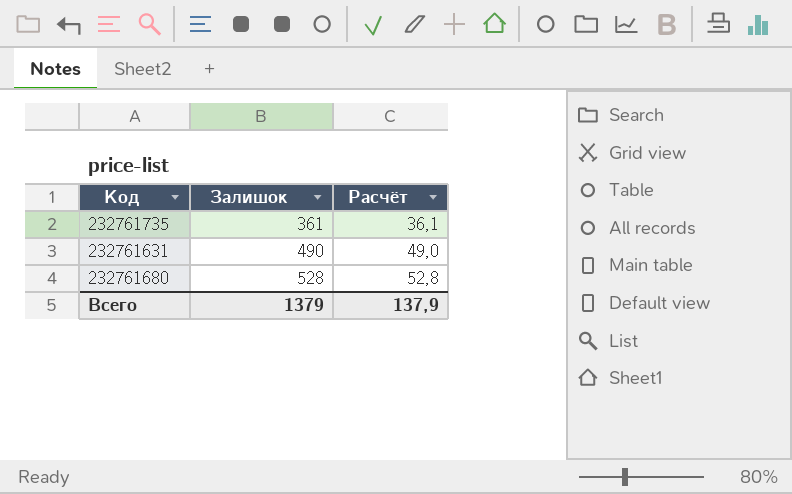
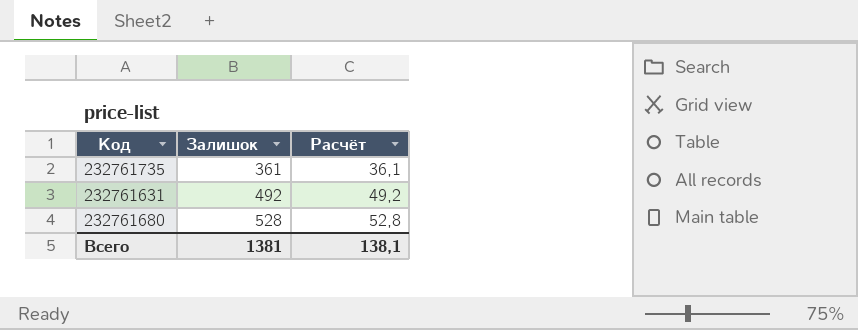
232761631 | Залишок: 490 -> 492
232761631 | Расчёт: 49,0 -> 49,2
Всего | Залишок: 1379 -> 1381
Всего | Расчёт: 137,9 -> 138,1

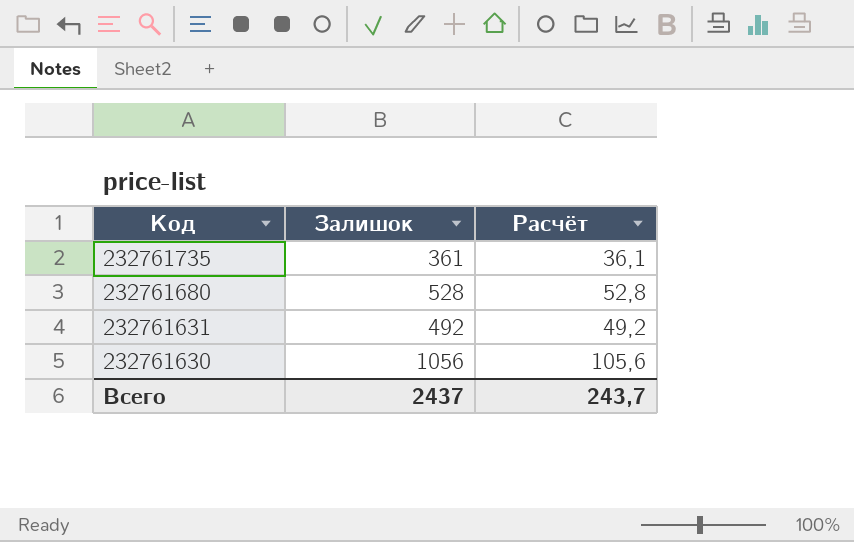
row order: Залишок ascending -> Код descending
row 232761630: none -> 1056 | 105,6
Всего | Залишок: 1381 -> 2437
Всего | Расчёт: 138,1 -> 243,7

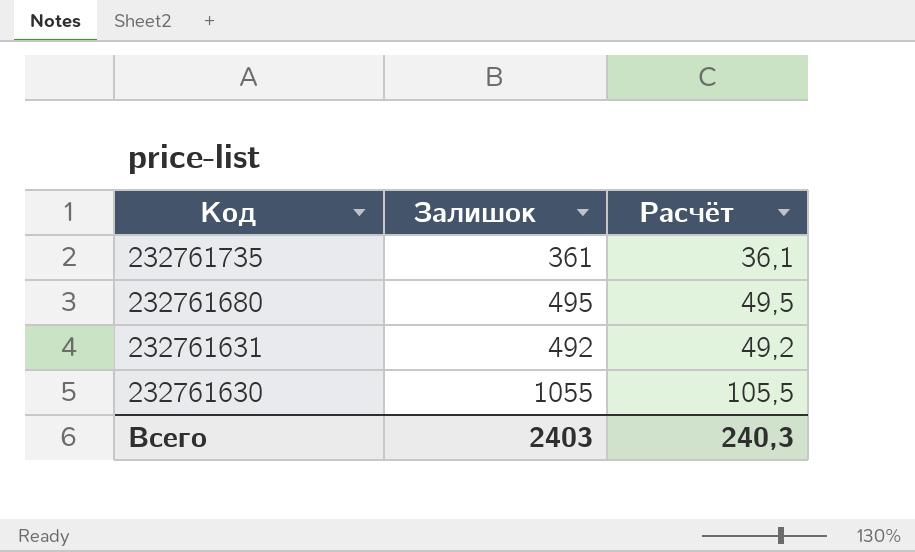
232761680 | Залишок: 528 -> 495
232761680 | Расчёт: 52,8 -> 49,5
232761630 | Залишок: 1056 -> 1055
232761630 | Расчёт: 105,6 -> 105,5
Всего | Залишок: 2437 -> 2403
Всего | Расчёт: 243,7 -> 240,3

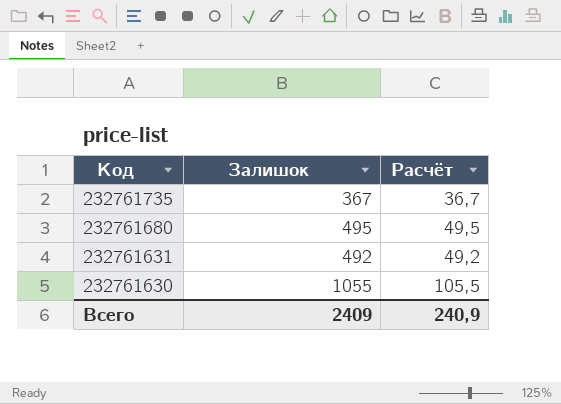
232761735 | Залишок: 361 -> 367
232761735 | Расчёт: 36,1 -> 36,7
Всего | Залишок: 2403 -> 2409
Всего | Расчёт: 240,3 -> 240,9

